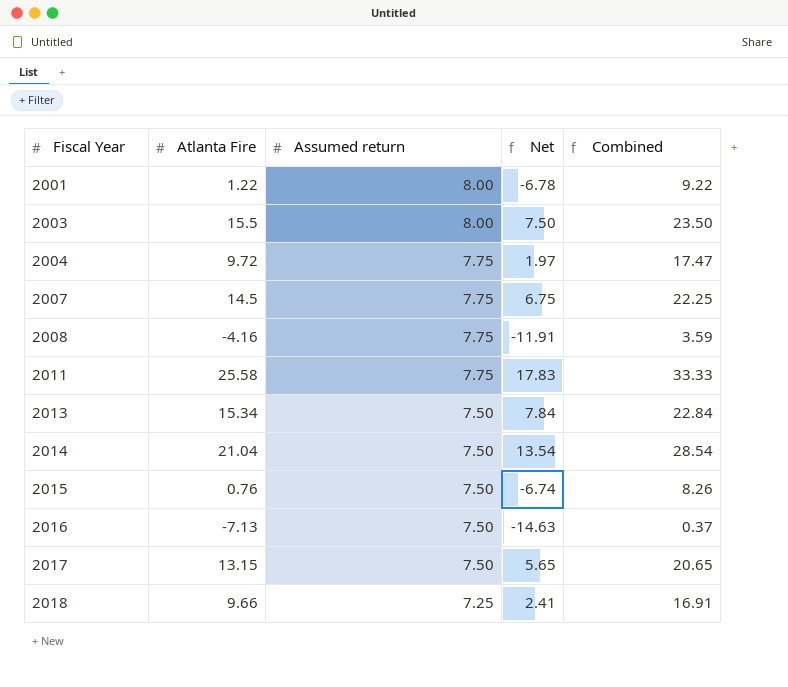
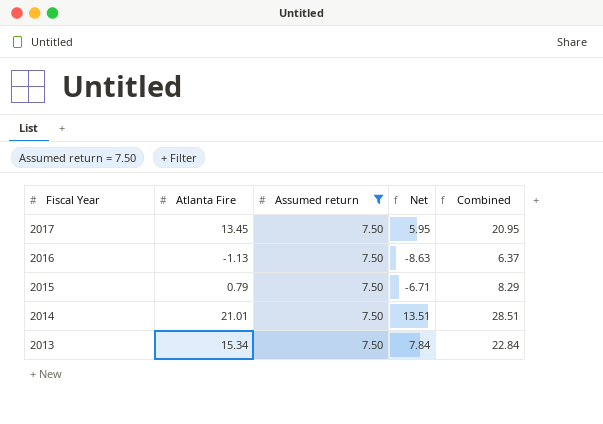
filter: none -> Assumed return = 7.50
row order: Fiscal Year ascending -> Fiscal Year descending
2017 | Atlanta Fire: 13.15 -> 13.45
2017 | Net: 5.65 -> 5.95
2017 | Combined: 20.65 -> 20.95
2016 | Atlanta Fire: -7.13 -> -1.13
2016 | Net: -14.63 -> -8.63
2016 | Combined: 0.37 -> 6.37
2015 | Atlanta Fire: 0.76 -> 0.79
2015 | Net: -6.74 -> -6.71
2015 | Combined: 8.26 -> 8.29
2014 | Atlanta Fire: 21.04 -> 21.01
2014 | Net: 13.54 -> 13.51
2014 | Combined: 28.54 -> 28.51

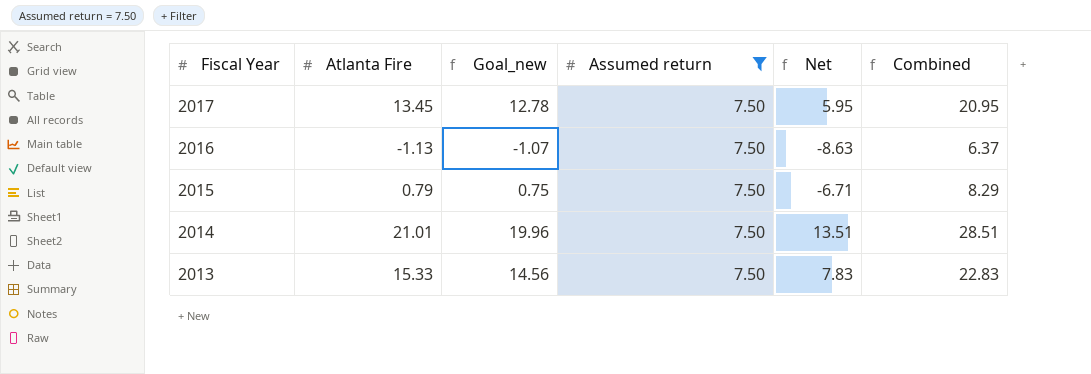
column Goal_new | formula: none -> [Atlanta Fire] * 0.95
2013 | Atlanta Fire: 15.34 -> 15.33
2013 | Net: 7.84 -> 7.83
2013 | Combined: 22.84 -> 22.83

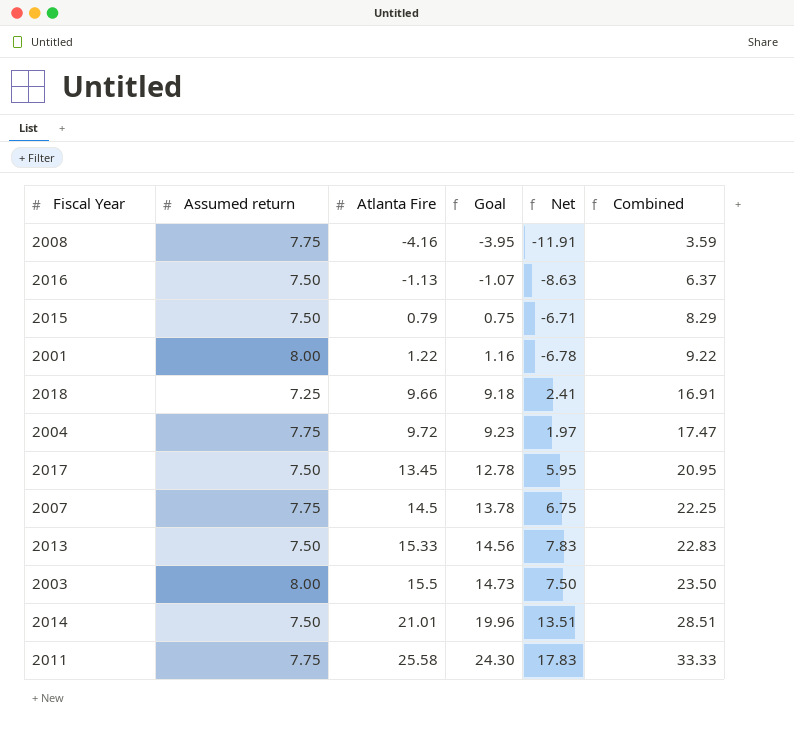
filter: Assumed return = 7.50 -> none
row order: Fiscal Year descending -> Atlanta Fire ascending
column Assumed return | position: 4 -> 2
column name: Goal_new -> Goal

